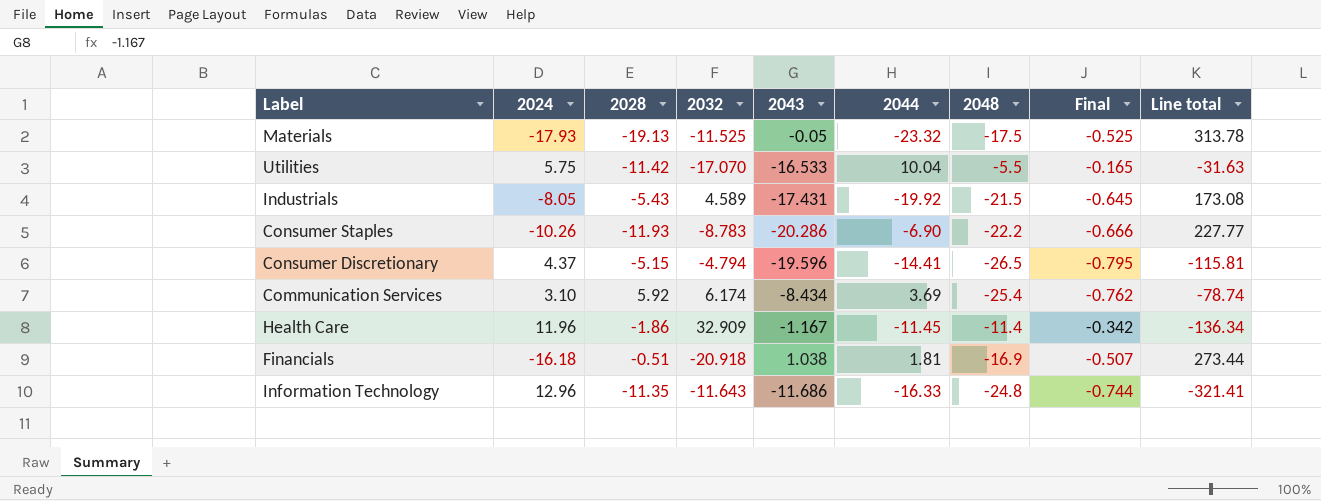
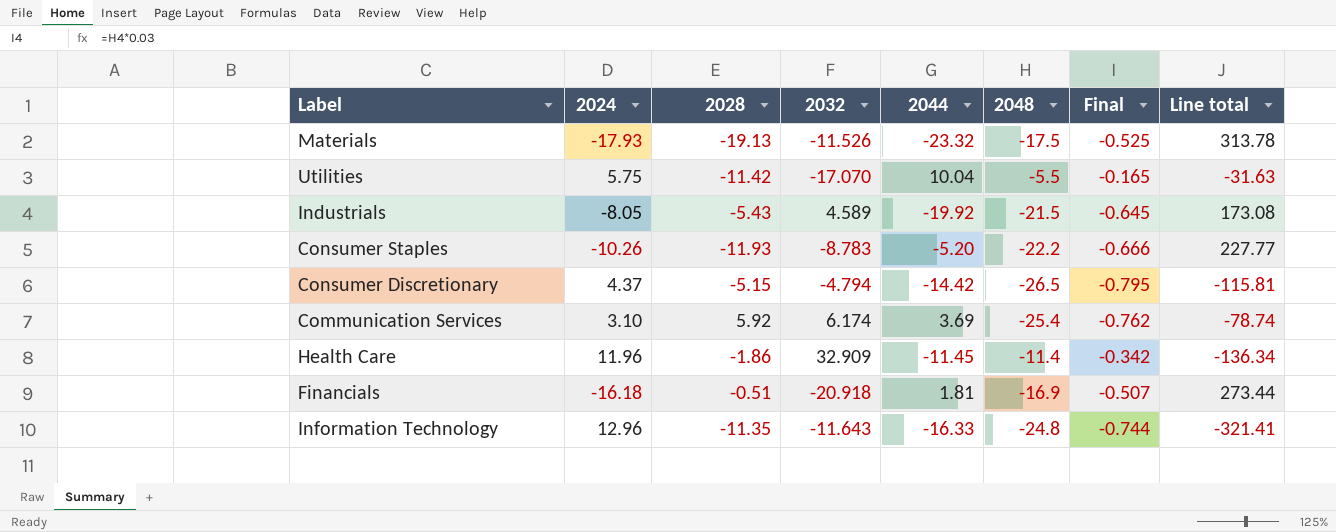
column 2043 | position: 5 -> none
Materials | 2032: -11.525 -> -11.526
Consumer Staples | 2044: -6.90 -> -5.20
Consumer Discretionary | 2044: -14.41 -> -14.42

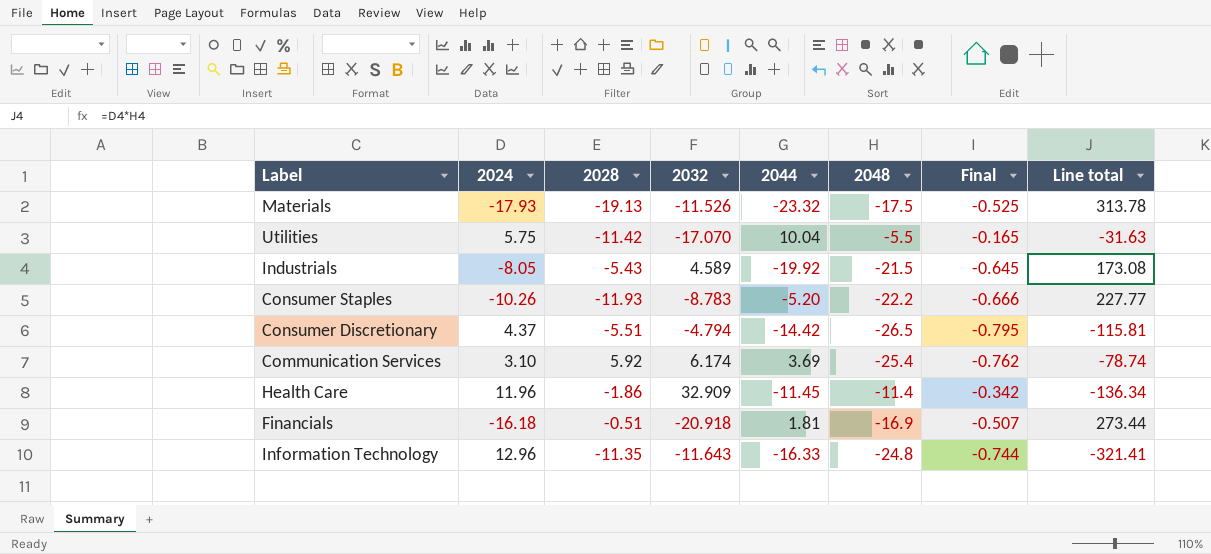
Consumer Discretionary | 2028: -5.15 -> -5.51

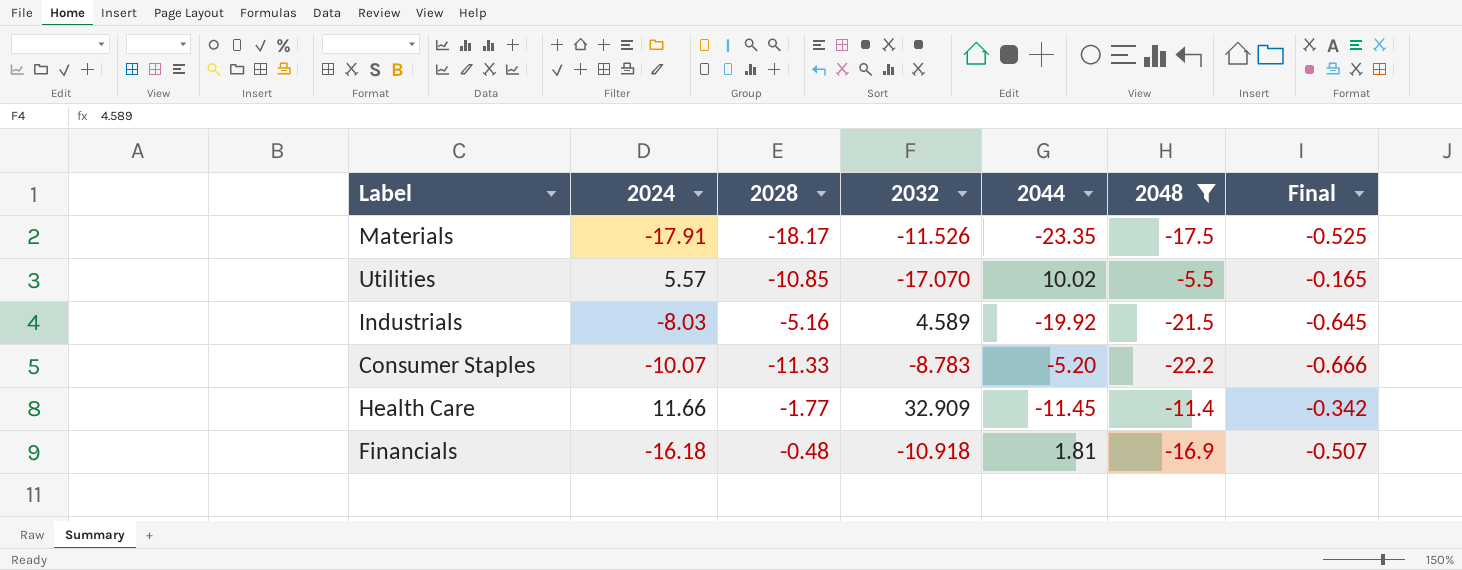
filter: none -> 2048 >= -22.2
column Line total | formula: [2024] * [2048] -> none
Materials | 2024: -17.93 -> -17.91
Materials | 2028: -19.13 -> -18.17
Materials | 2044: -23.32 -> -23.35
Utilities | 2024: 5.75 -> 5.57
Utilities | 2028: -11.42 -> -10.85
Utilities | 2044: 10.04 -> 10.02
Industrials | 2024: -8.05 -> -8.03
Industrials | 2028: -5.43 -> -5.16
Consumer Staples | 2024: -10.26 -> -10.07
Consumer Staples | 2028: -11.93 -> -11.33
Health Care | 2024: 11.96 -> 11.66
Health Care | 2028: -1.86 -> -1.77
Financials | 2028: -0.51 -> -0.48
Financials | 2032: -20.918 -> -10.918

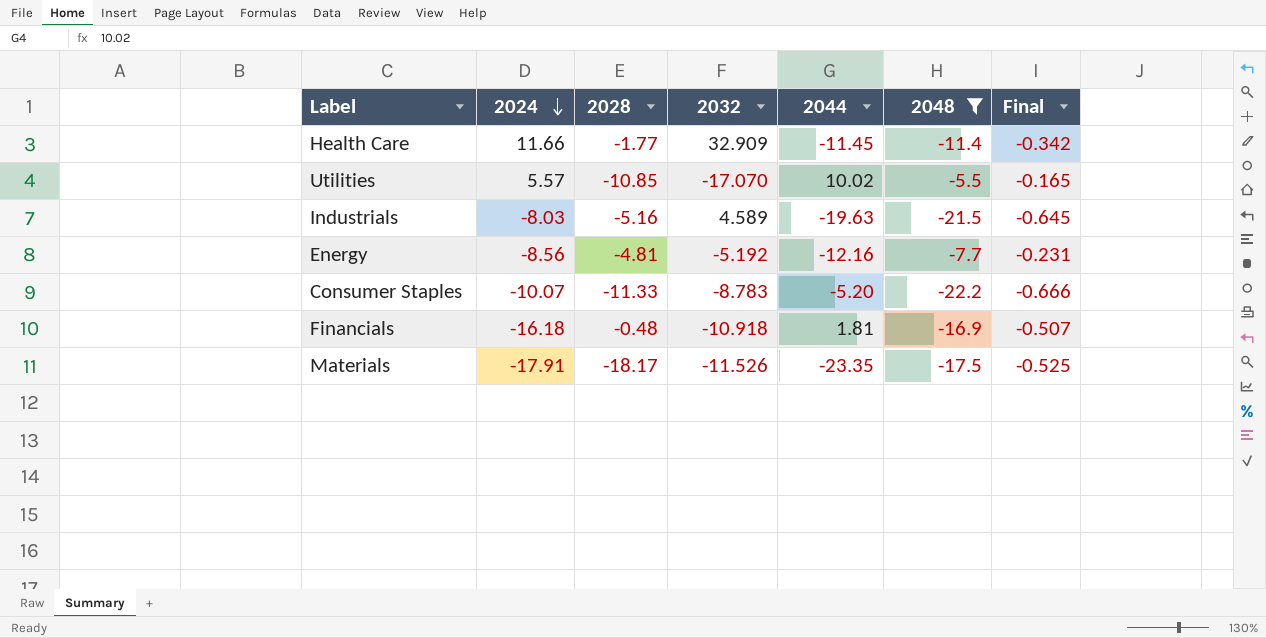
row order: none -> 2024 descending
Industrials | 2044: -19.92 -> -19.63
row Energy: none -> -8.56 | -4.81 | -5.192 | -12.16 | -7.7 | -0.231

